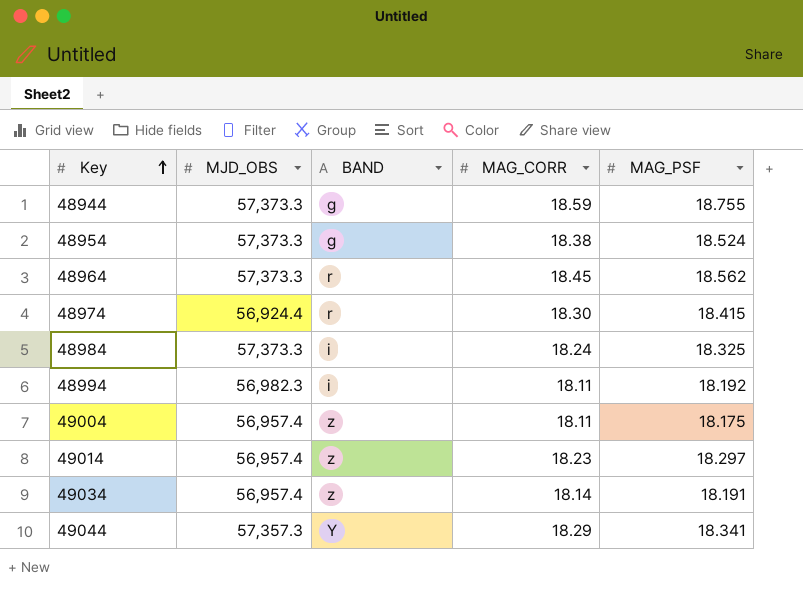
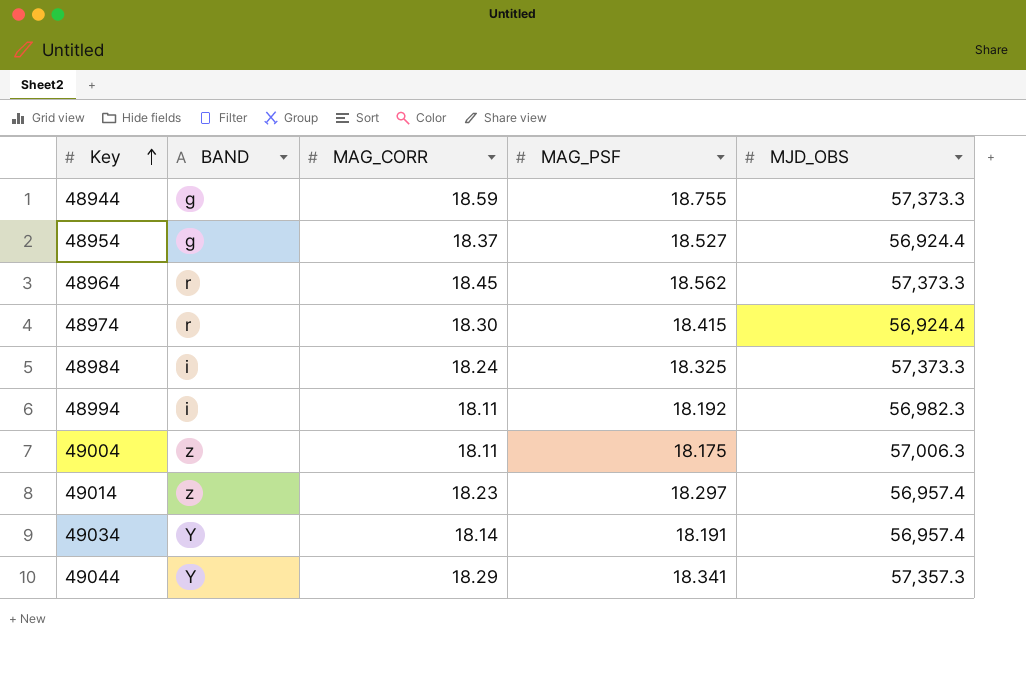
column MJD_OBS | position: 2 -> 5
48954 | MAG_CORR: 18.38 -> 18.37
48954 | MAG_PSF: 18.524 -> 18.527
48954 | MJD_OBS: 57,373.3 -> 56,924.4
49004 | MJD_OBS: 56,957.4 -> 57,006.3
49034 | BAND: z -> Y

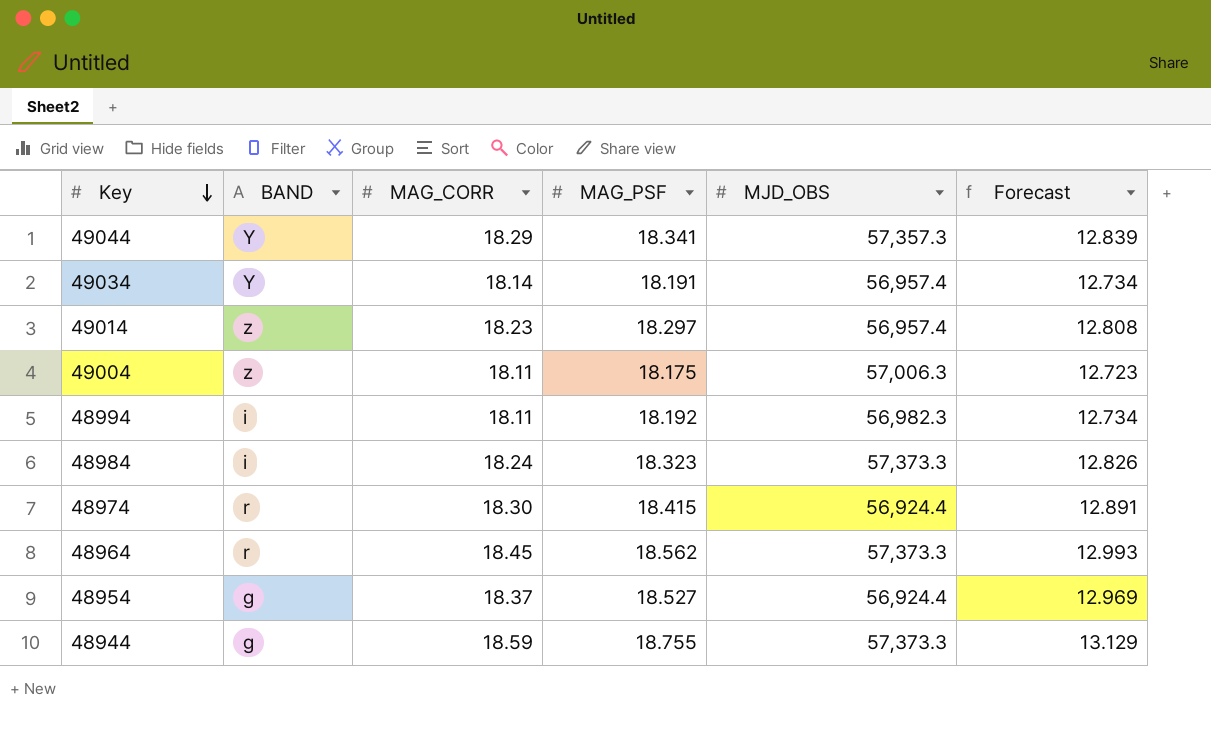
row order: Key ascending -> Key descending
column Forecast | formula: none -> [MAG_PSF] * 0.7
48984 | MAG_PSF: 18.325 -> 18.323

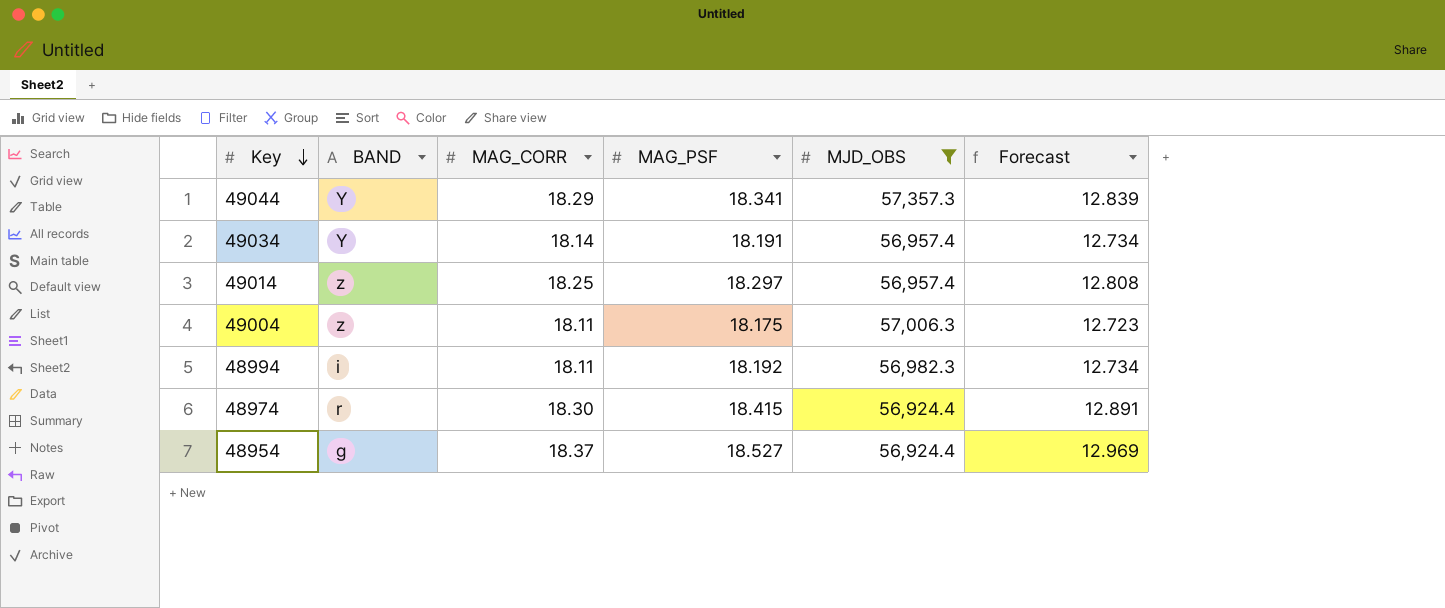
filter: none -> MJD_OBS != 57,373.3
49014 | MAG_CORR: 18.23 -> 18.25

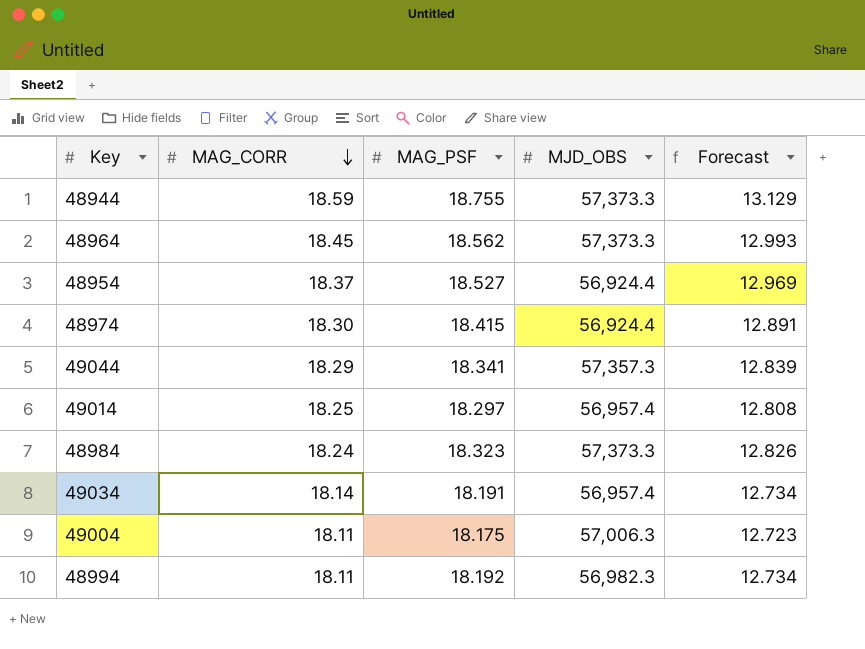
filter: MJD_OBS != 57,373.3 -> none
row order: Key descending -> MAG_CORR descending
column BAND | position: 2 -> none

